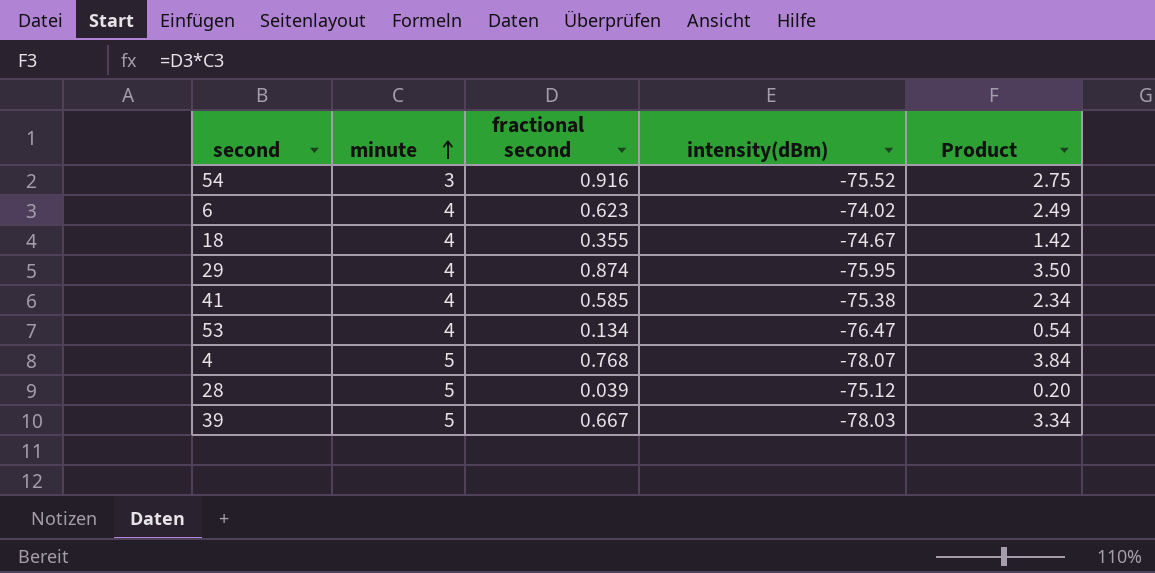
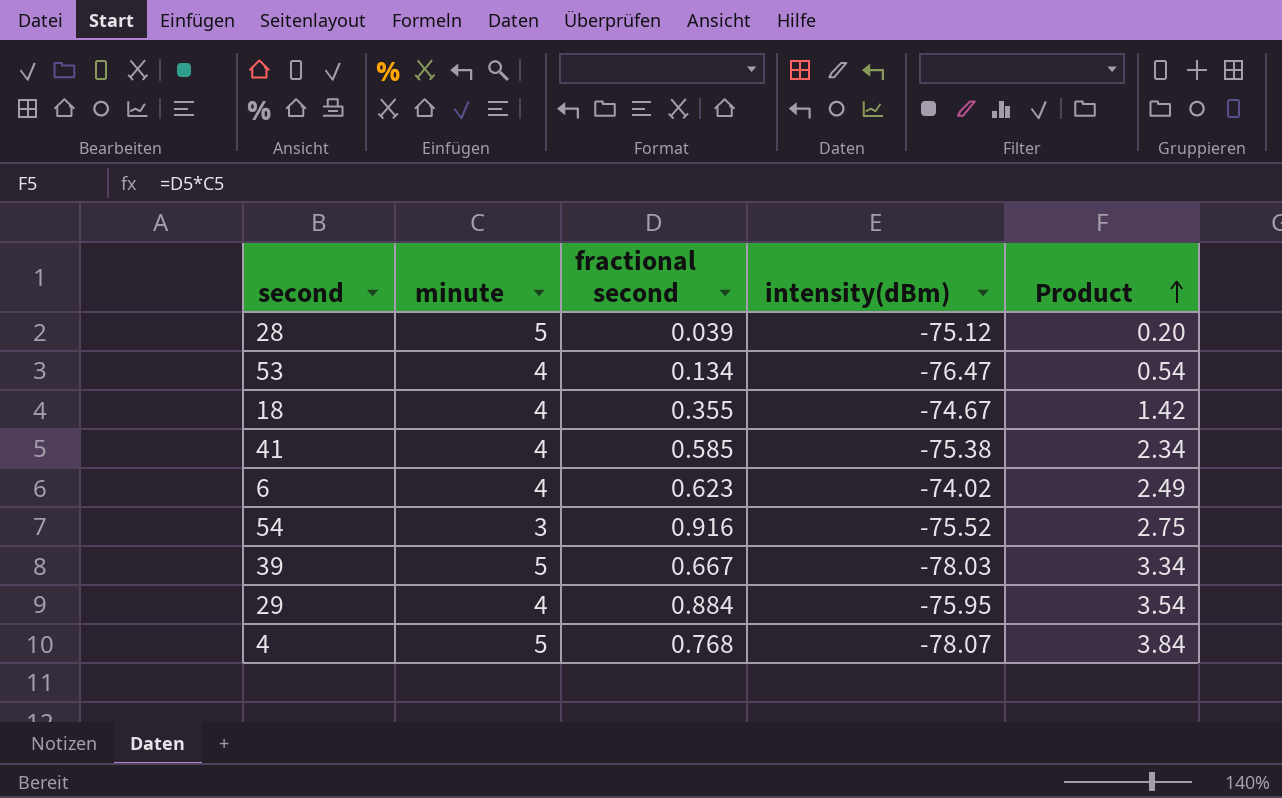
row order: minute ascending -> Product ascending
29 | fractional second: 0.874 -> 0.884
29 | Product: 3.50 -> 3.54

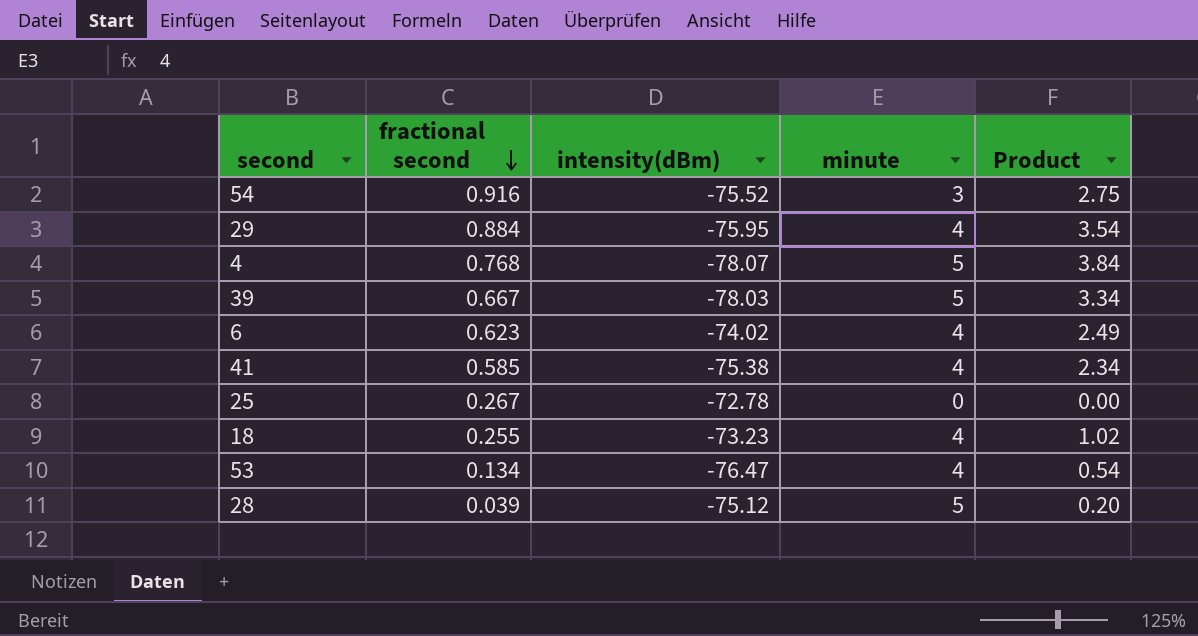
row order: Product ascending -> fractional second descending
column minute | position: 2 -> 4
row 25: none -> 0.267 | -72.78 | 0 | 0.00
18 | fractional second: 0.355 -> 0.255
18 | intensity(dBm): -74.67 -> -73.23
18 | Product: 1.42 -> 1.02

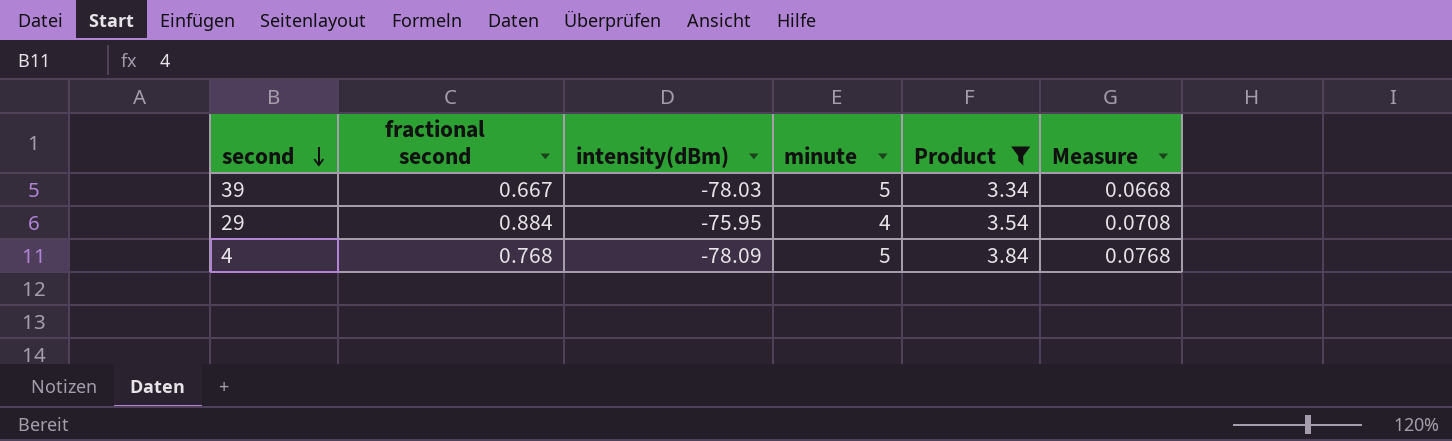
filter: none -> Product >= 3.34
row order: fractional second descending -> second descending
column Measure | formula: none -> [Product] * 0.02
4 | intensity(dBm): -78.07 -> -78.09

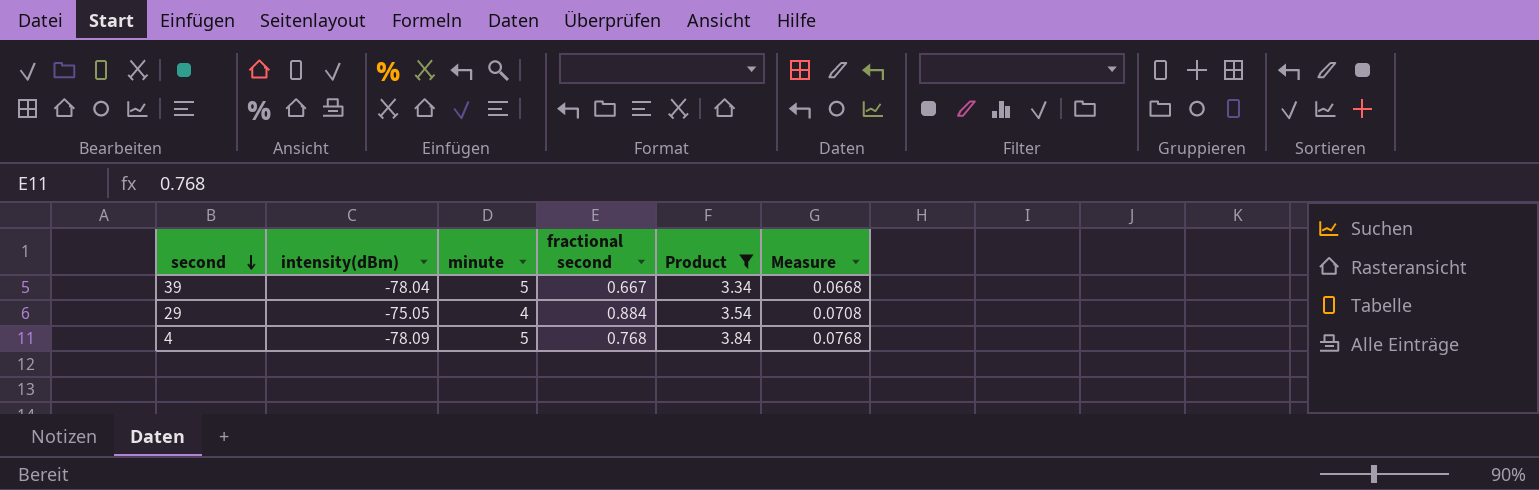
column fractional second | position: 2 -> 4
39 | intensity(dBm): -78.03 -> -78.04
29 | intensity(dBm): -75.95 -> -75.05

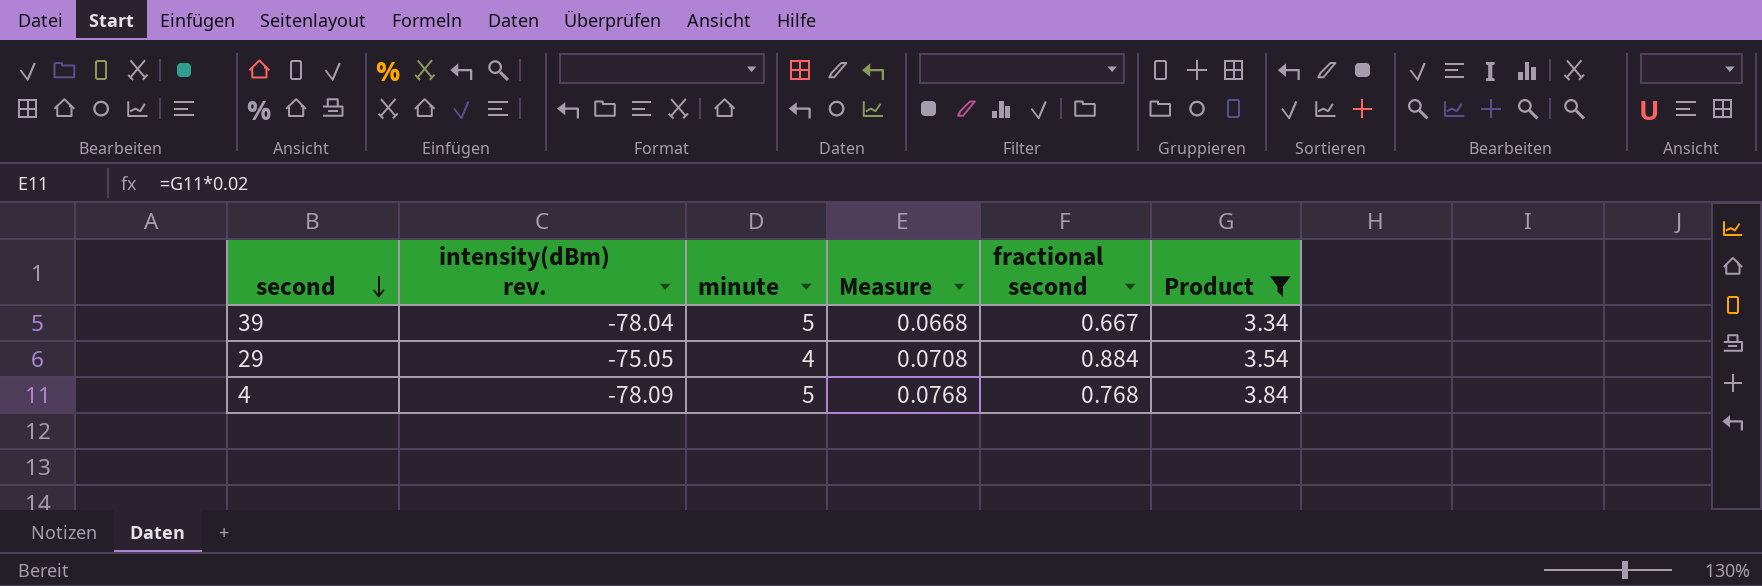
column name: intensity(dBm) -> intensity(dBm) rev.
column Measure | position: 6 -> 4

